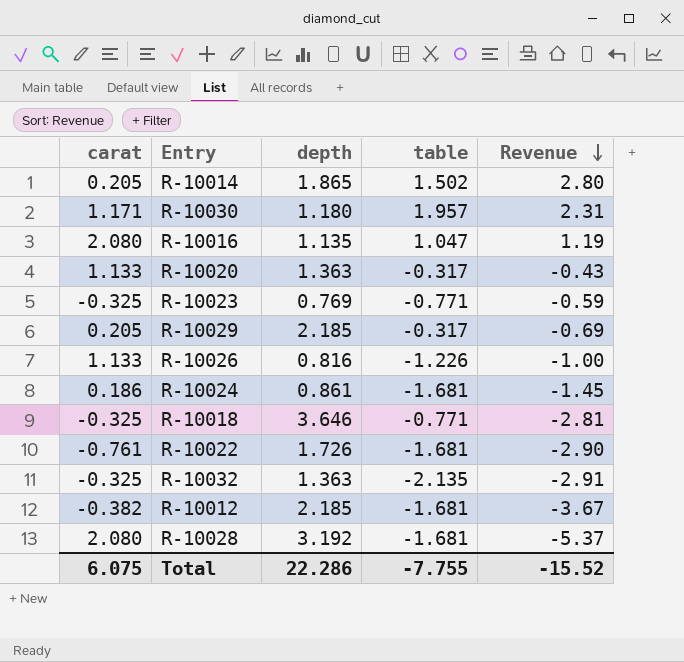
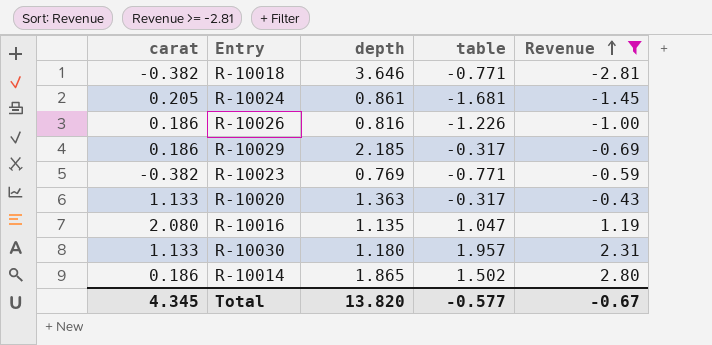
filter: none -> Revenue >= -2.81
row order: Revenue descending -> Revenue ascending
R-10018 | carat: -0.325 -> -0.382
R-10024 | carat: 0.186 -> 0.205
R-10026 | carat: 1.133 -> 0.186
R-10029 | carat: 0.205 -> 0.186
R-10023 | carat: -0.325 -> -0.382
R-10030 | carat: 1.171 -> 1.133
R-10014 | carat: 0.205 -> 0.186
Total | carat: 6.075 -> 4.345
Total | depth: 22.286 -> 13.820
Total | table: -7.755 -> -0.577
Total | Revenue: -15.52 -> -0.67

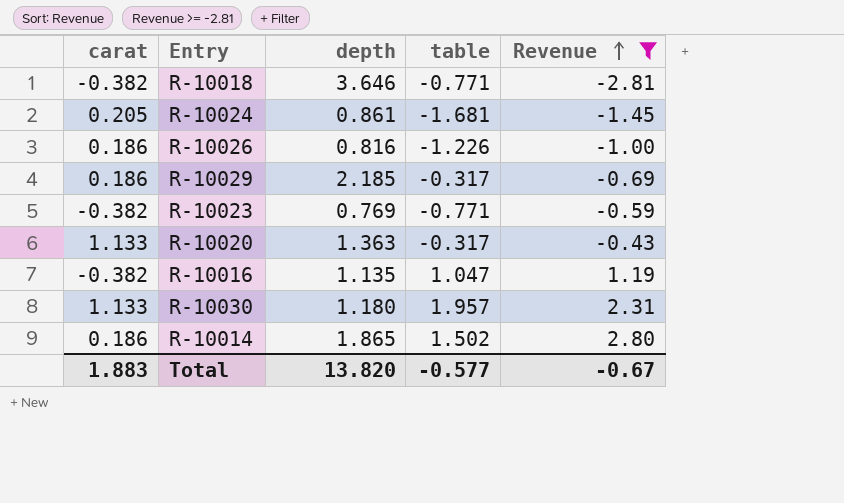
R-10016 | carat: 2.080 -> -0.382
Total | carat: 4.345 -> 1.883

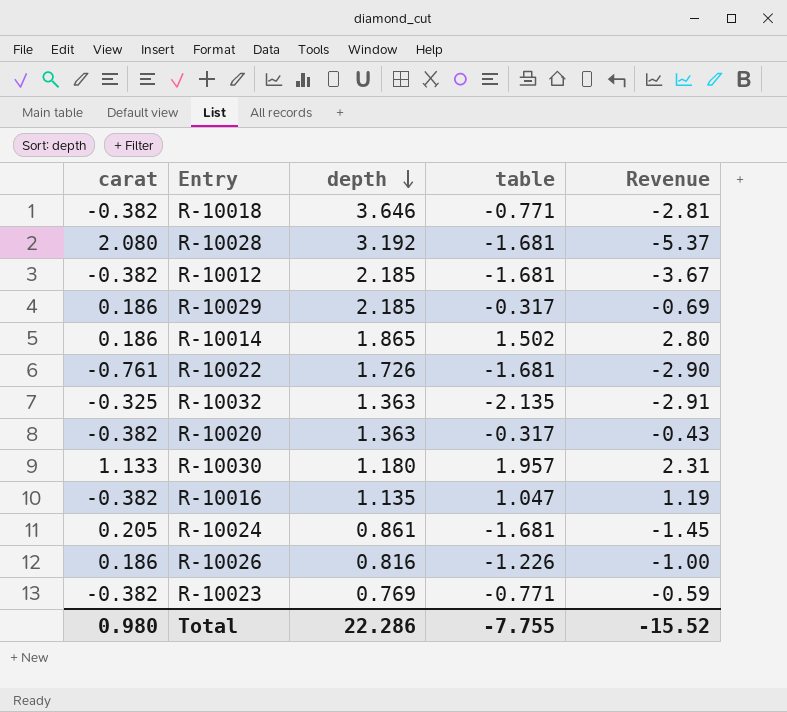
filter: Revenue >= -2.81 -> none
row order: Revenue ascending -> depth descending
R-10020 | carat: 1.133 -> -0.382
Total | carat: 1.883 -> 0.980
Total | depth: 13.820 -> 22.286
Total | table: -0.577 -> -7.755
Total | Revenue: -0.67 -> -15.52

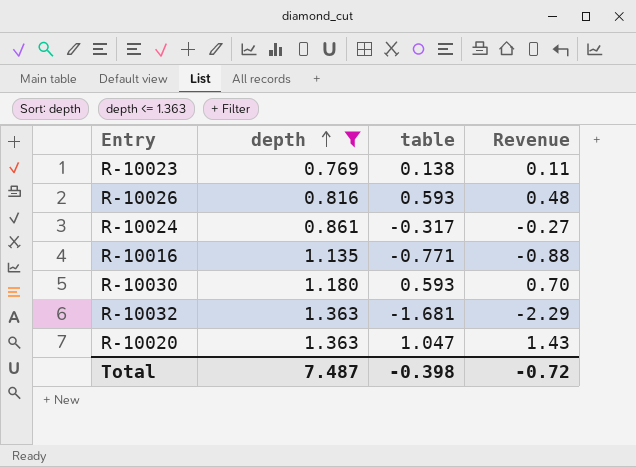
filter: none -> depth <= 1.363
row order: depth descending -> depth ascending
column carat | position: 1 -> none
R-10023 | table: -0.771 -> 0.138
R-10023 | Revenue: -0.59 -> 0.11
R-10026 | table: -1.226 -> 0.593
R-10026 | Revenue: -1.00 -> 0.48
R-10024 | table: -1.681 -> -0.317
R-10024 | Revenue: -1.45 -> -0.27
R-10016 | table: 1.047 -> -0.771
R-10016 | Revenue: 1.19 -> -0.88
R-10030 | table: 1.957 -> 0.593
R-10030 | Revenue: 2.31 -> 0.70
R-10032 | table: -2.135 -> -1.681
R-10032 | Revenue: -2.91 -> -2.29
R-10020 | table: -0.317 -> 1.047
R-10020 | Revenue: -0.43 -> 1.43
Total | depth: 22.286 -> 7.487
Total | table: -7.755 -> -0.398
Total | Revenue: -15.52 -> -0.72

